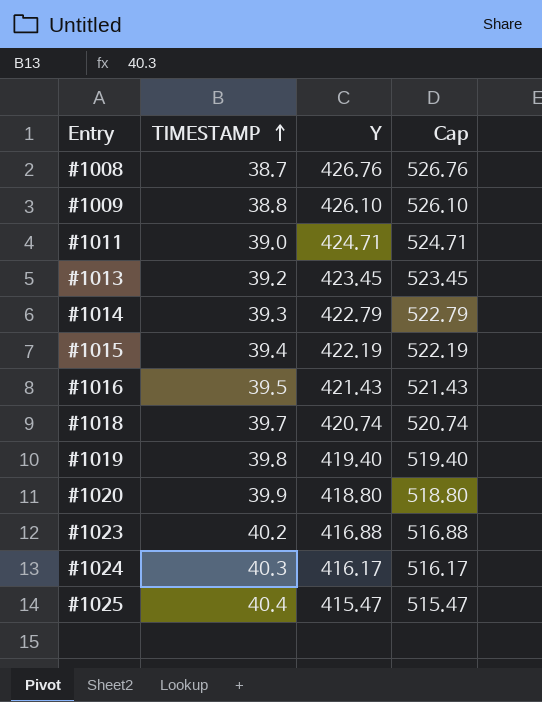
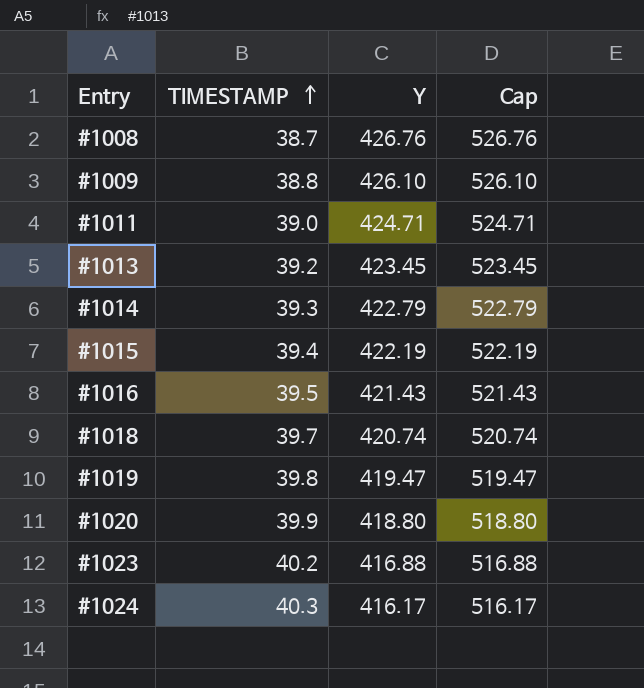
row #1025: 40.4 | 415.47 | 515.47 -> none
#1019 | Y: 419.40 -> 419.47
#1019 | Cap: 519.40 -> 519.47

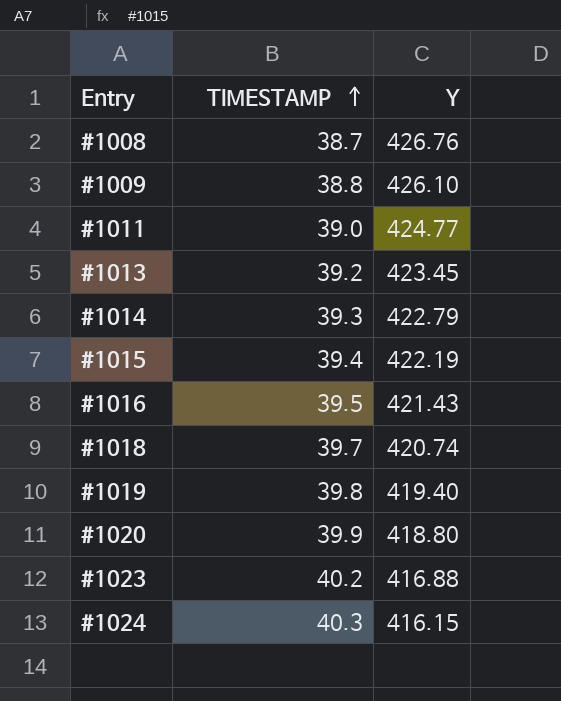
column Cap | formula: [Y] + 100 -> none
#1011 | Y: 424.71 -> 424.77
#1019 | Y: 419.47 -> 419.40
#1024 | Y: 416.17 -> 416.15

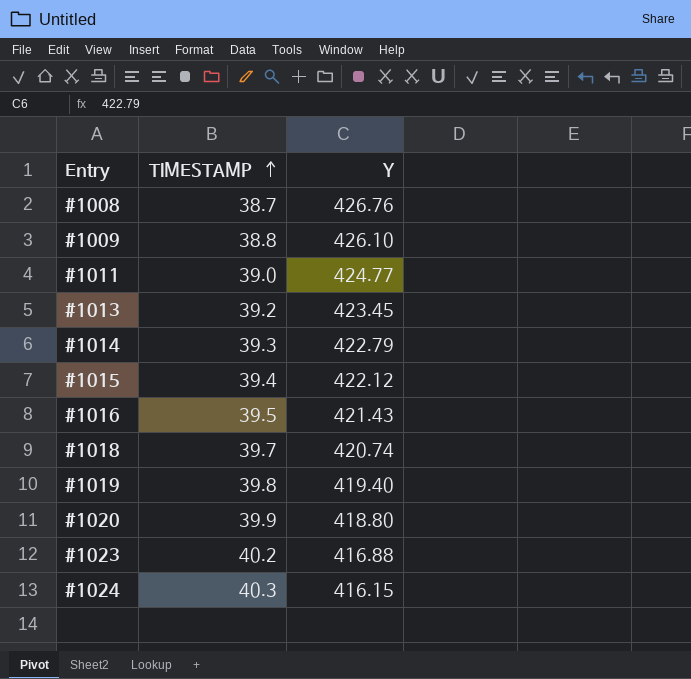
#1015 | Y: 422.19 -> 422.12

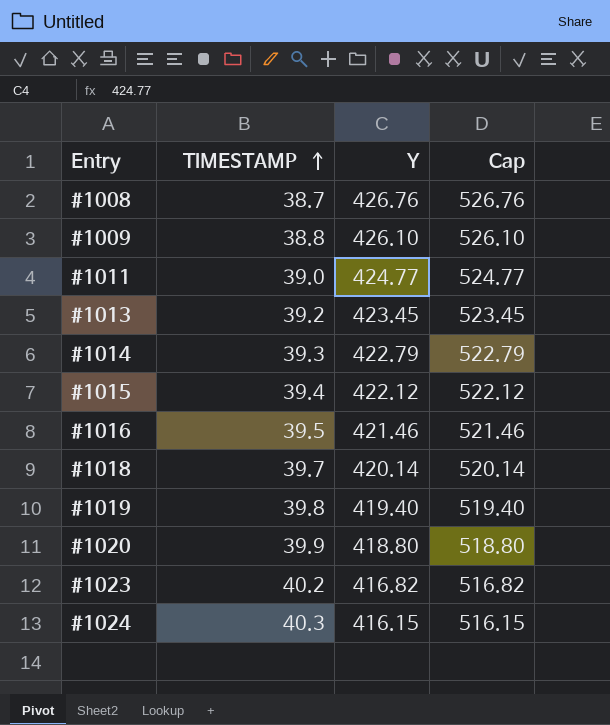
column Cap | formula: none -> [Y] + 100
#1016 | Y: 421.43 -> 421.46
#1018 | Y: 420.74 -> 420.14
#1023 | Y: 416.88 -> 416.82

